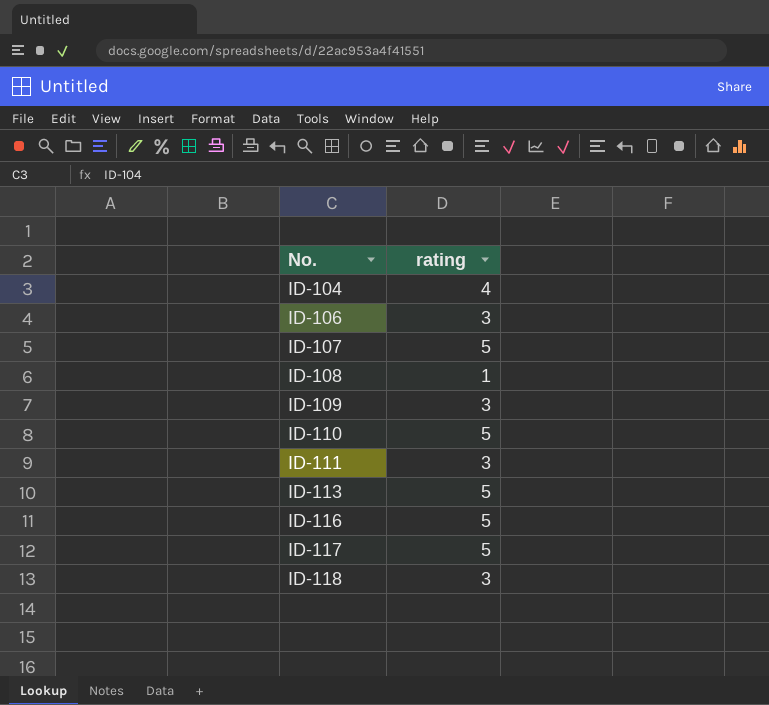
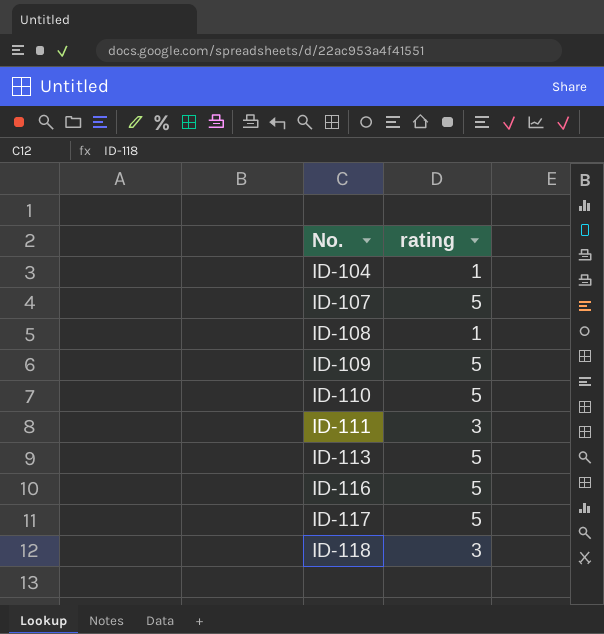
row ID-106: 3 -> none
ID-104 | rating: 4 -> 1
ID-109 | rating: 3 -> 5

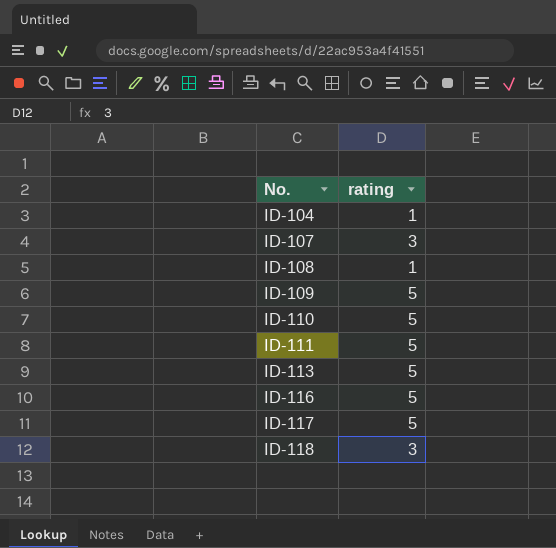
ID-107 | rating: 5 -> 3
ID-111 | rating: 3 -> 5

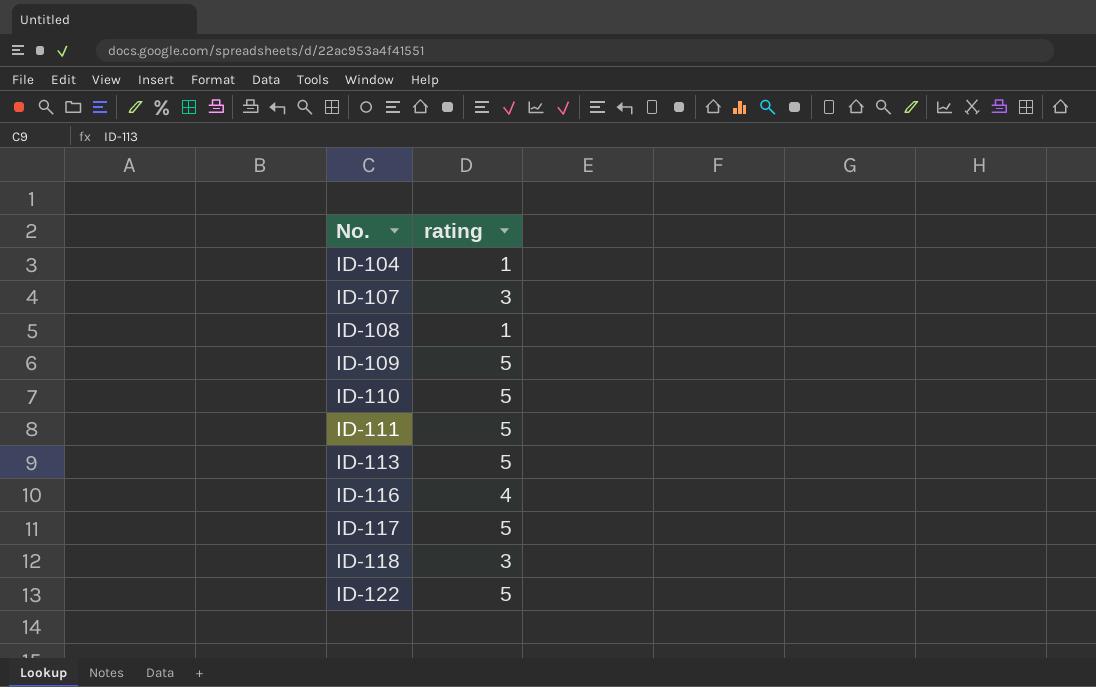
ID-116 | rating: 5 -> 4
row ID-122: none -> 5

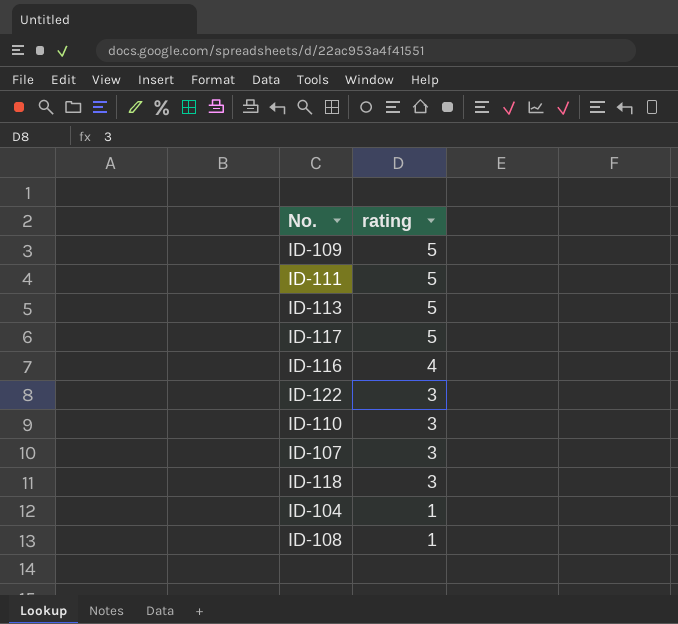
row order: No. ascending -> rating descending
ID-122 | rating: 5 -> 3
ID-110 | rating: 5 -> 3

